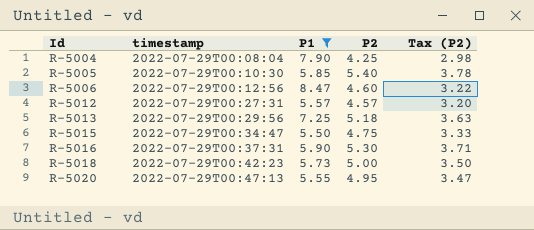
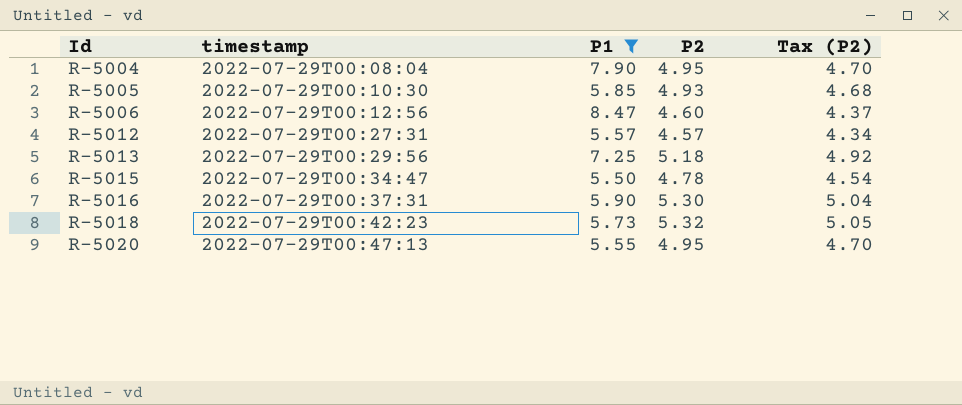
column Tax (P2) | formula: [P2] * 0.7 -> [P2] * 0.95
R-5004 | P2: 4.25 -> 4.95
R-5005 | P2: 5.40 -> 4.93
R-5015 | P2: 4.75 -> 4.78
R-5018 | P2: 5.00 -> 5.32

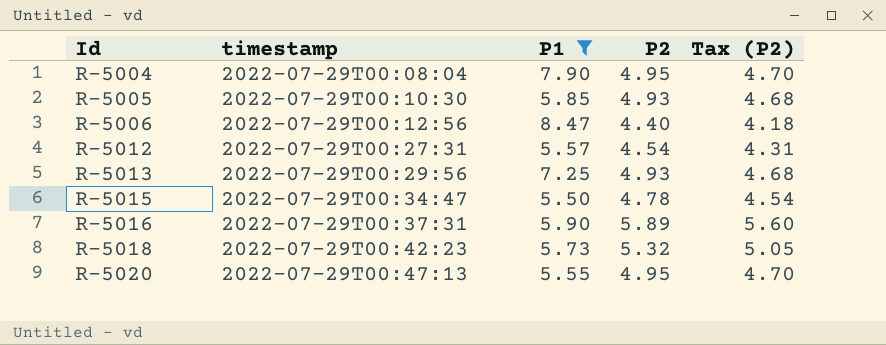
R-5006 | P2: 4.60 -> 4.40
R-5006 | Tax (P2): 4.37 -> 4.18
R-5012 | P2: 4.57 -> 4.54
R-5012 | Tax (P2): 4.34 -> 4.31
R-5013 | P2: 5.18 -> 4.93
R-5013 | Tax (P2): 4.92 -> 4.68
R-5016 | P2: 5.30 -> 5.89
R-5016 | Tax (P2): 5.04 -> 5.60

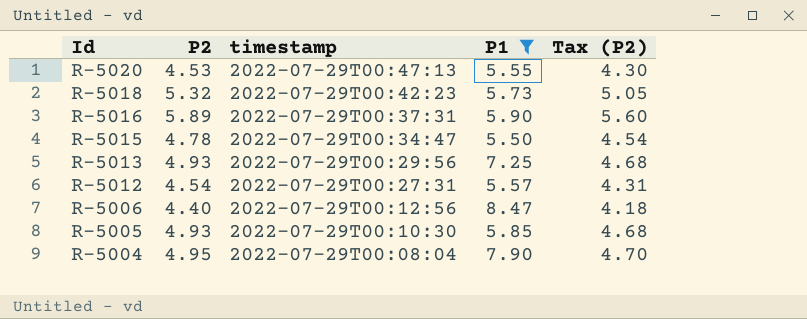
row order: Id ascending -> Id descending
column P2 | position: 4 -> 2
R-5020 | P2: 4.95 -> 4.53
R-5020 | Tax (P2): 4.70 -> 4.30

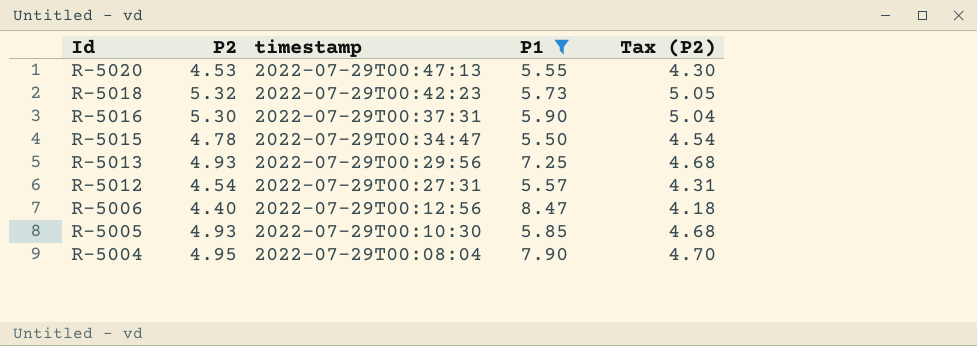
R-5016 | P2: 5.89 -> 5.30
R-5016 | Tax (P2): 5.60 -> 5.04

